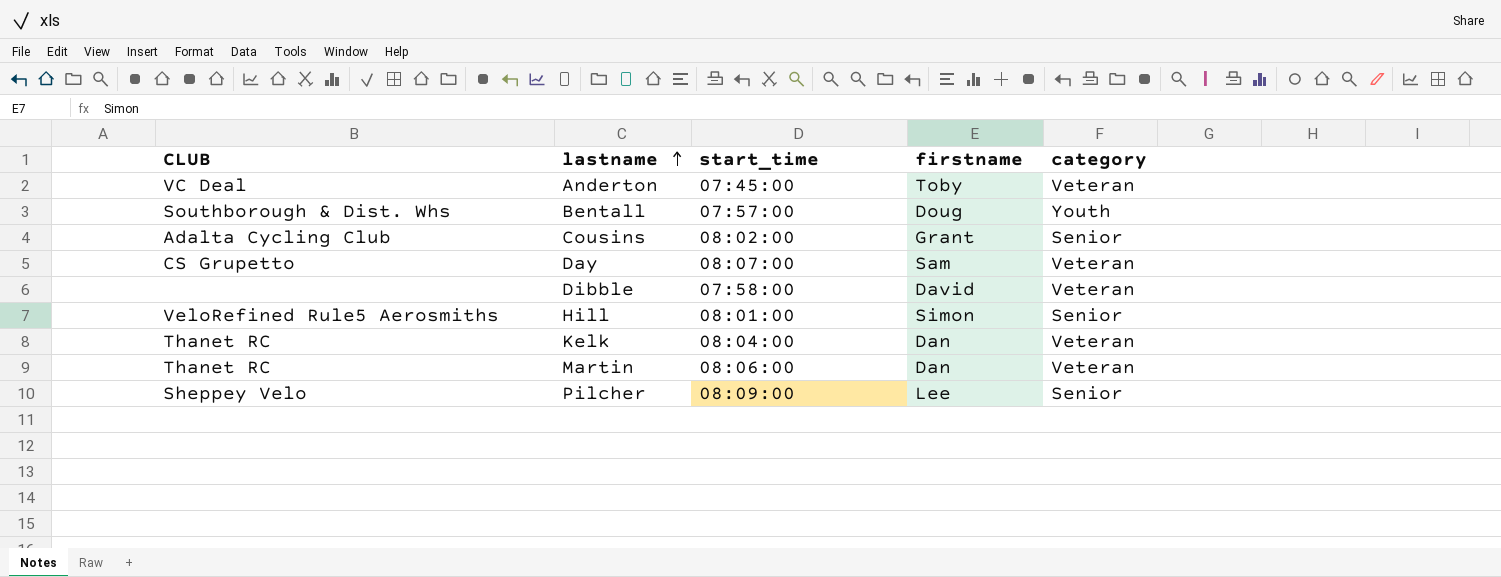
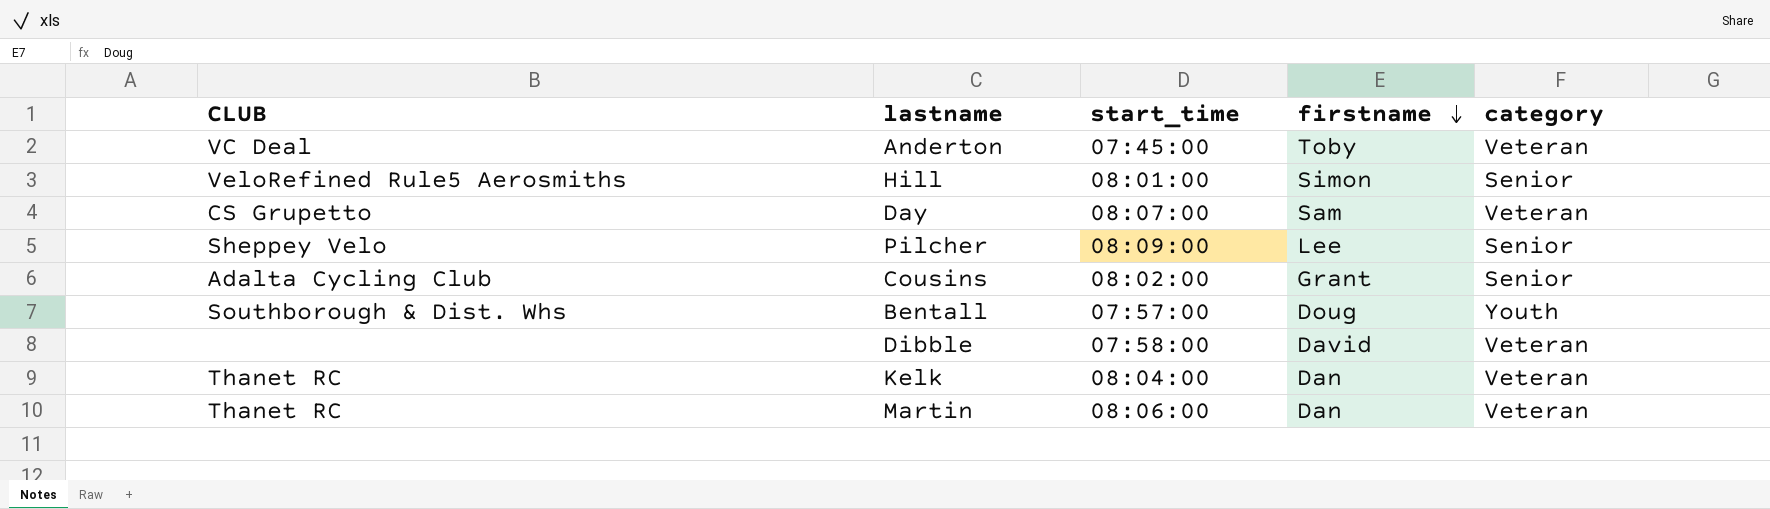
row order: lastname ascending -> firstname descending

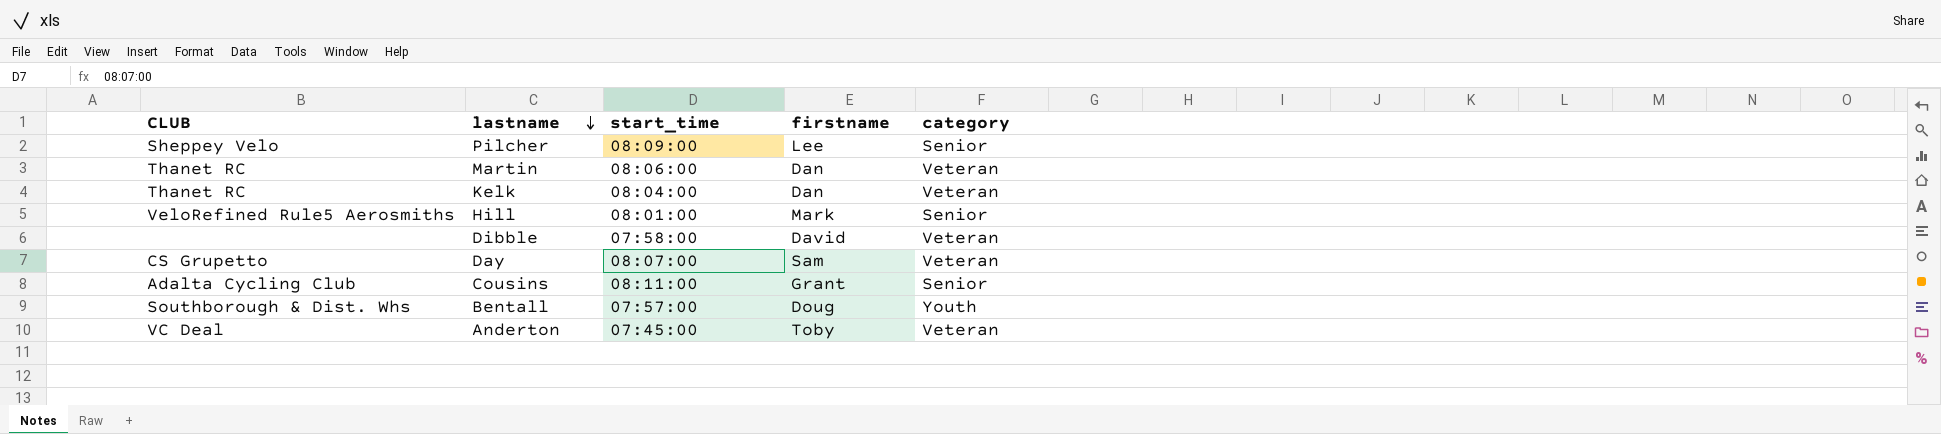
row order: firstname descending -> lastname descending
Hill | firstname: Simon -> Mark
Cousins | start_time: 08:02:00 -> 08:11:00

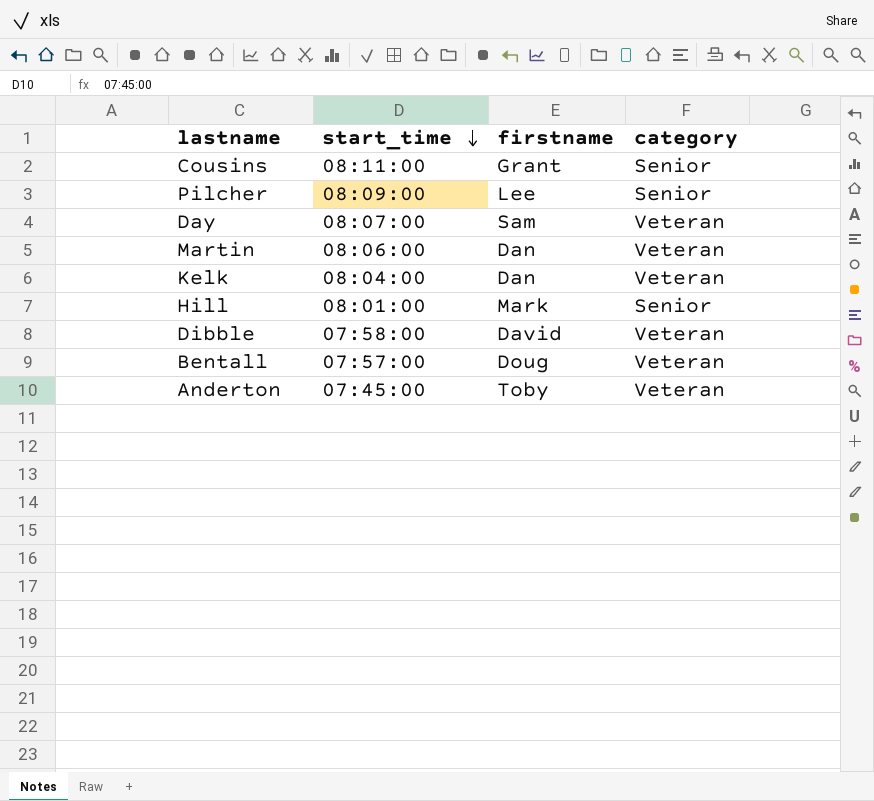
row order: lastname descending -> start_time descending
column CLUB | position: 1 -> none
Bentall | category: Youth -> Veteran

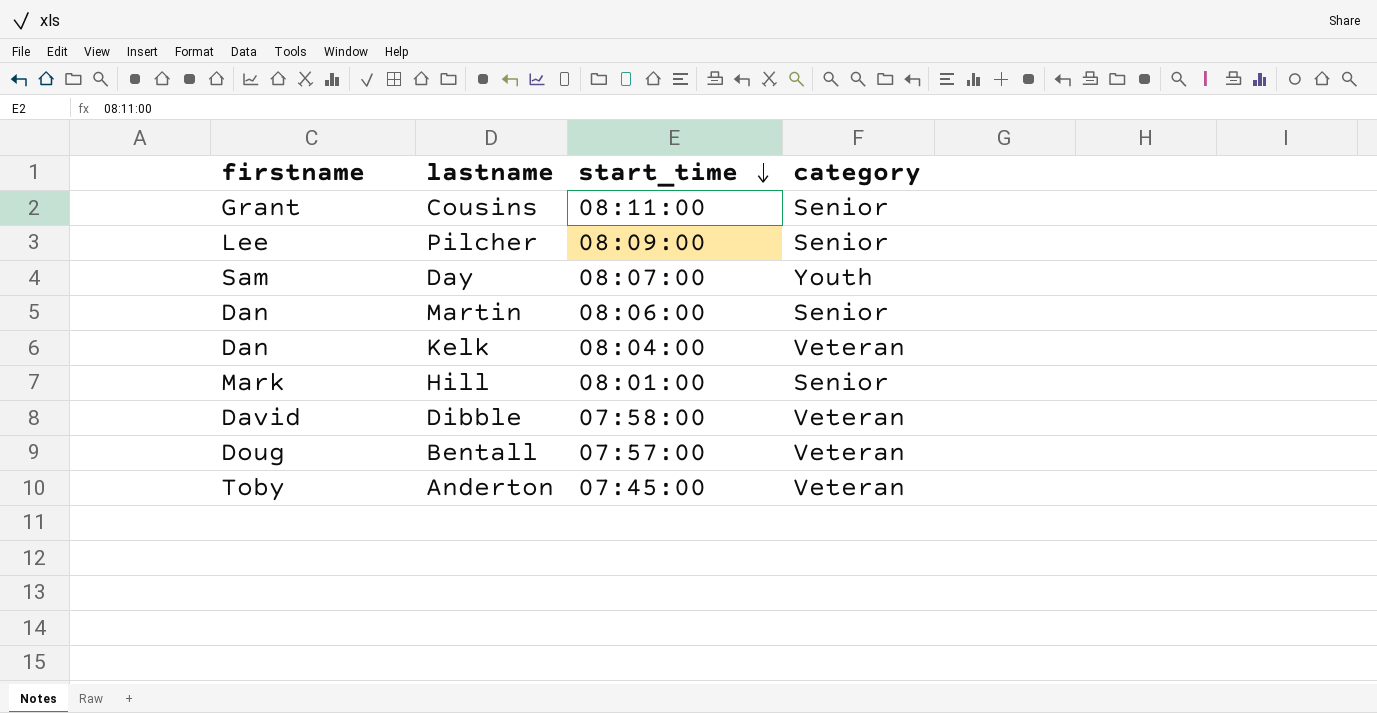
column firstname | position: 3 -> 1
Day | category: Veteran -> Youth
Martin | category: Veteran -> Senior

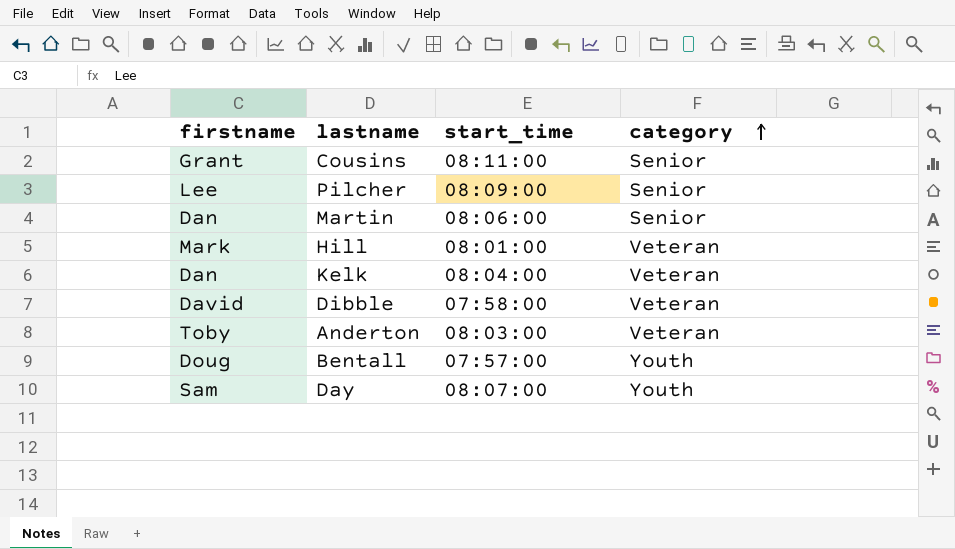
row order: start_time descending -> category ascending
Hill | category: Senior -> Veteran
Anderton | start_time: 07:45:00 -> 08:03:00
Bentall | category: Veteran -> Youth

